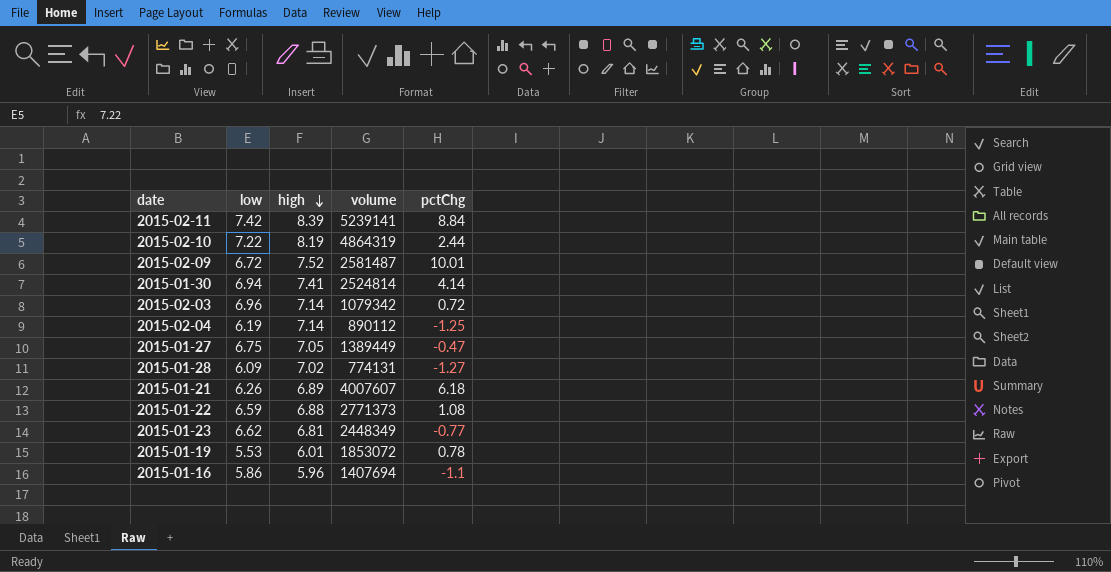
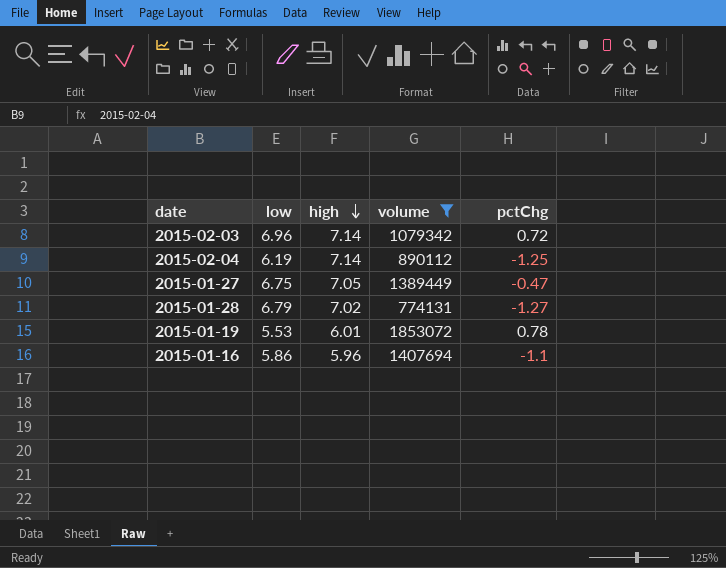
filter: none -> volume <= 1853072
2015-01-28 | low: 6.09 -> 6.79

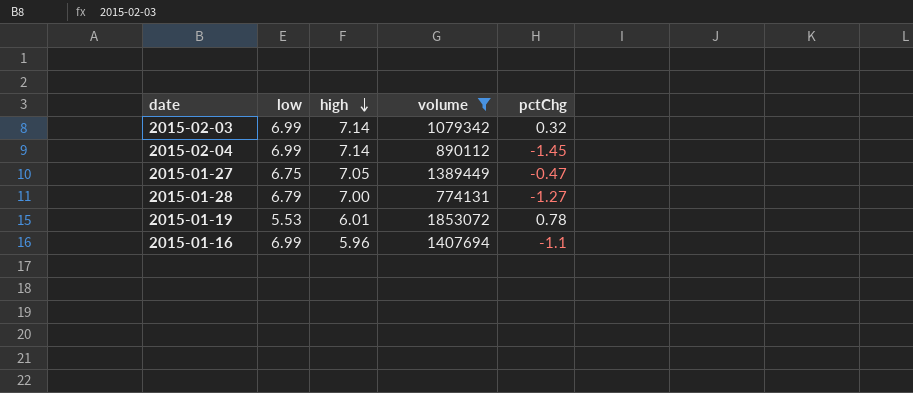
2015-02-03 | low: 6.96 -> 6.99
2015-02-03 | pctChg: 0.72 -> 0.32
2015-02-04 | low: 6.19 -> 6.99
2015-02-04 | pctChg: -1.25 -> -1.45
2015-01-28 | high: 7.02 -> 7.00
2015-01-16 | low: 5.86 -> 6.99

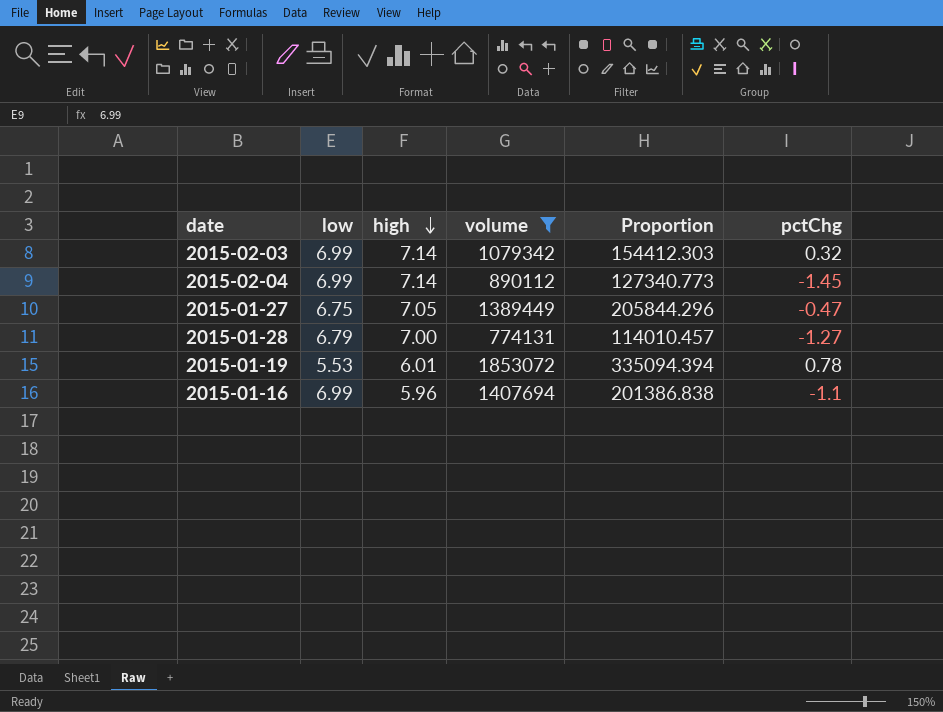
column Proportion | formula: none -> [volume] / [low]

